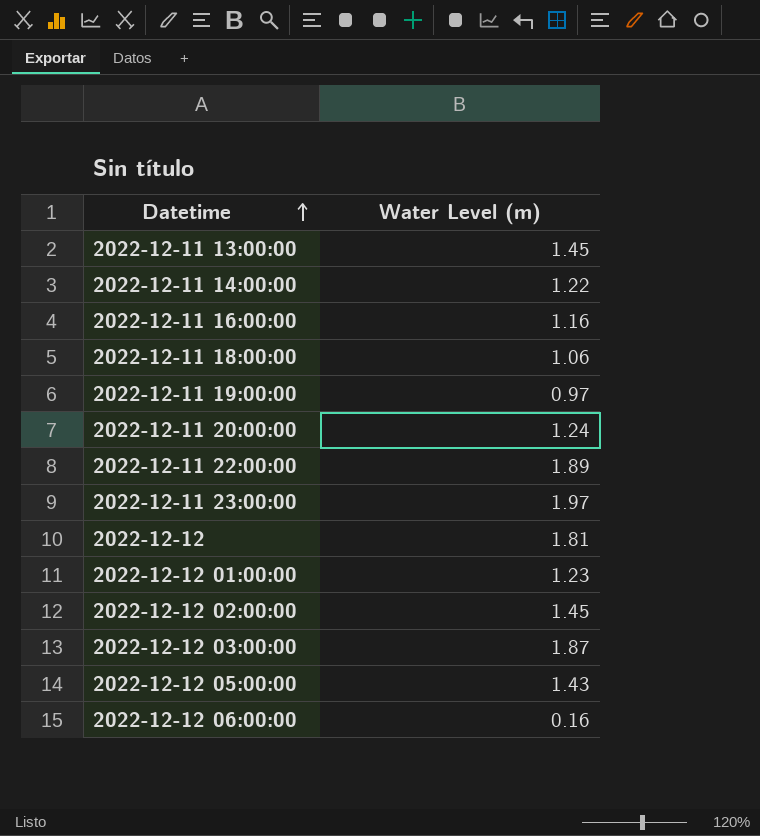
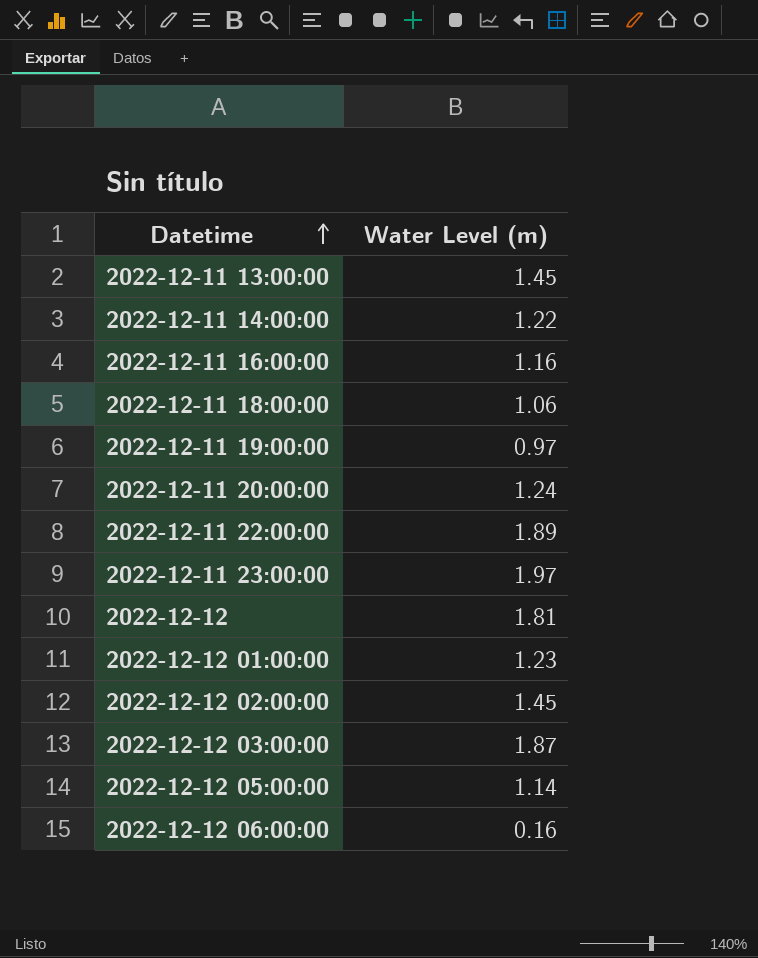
2022-12-12 05:00:00 | Water Level (m): 1.43 -> 1.14

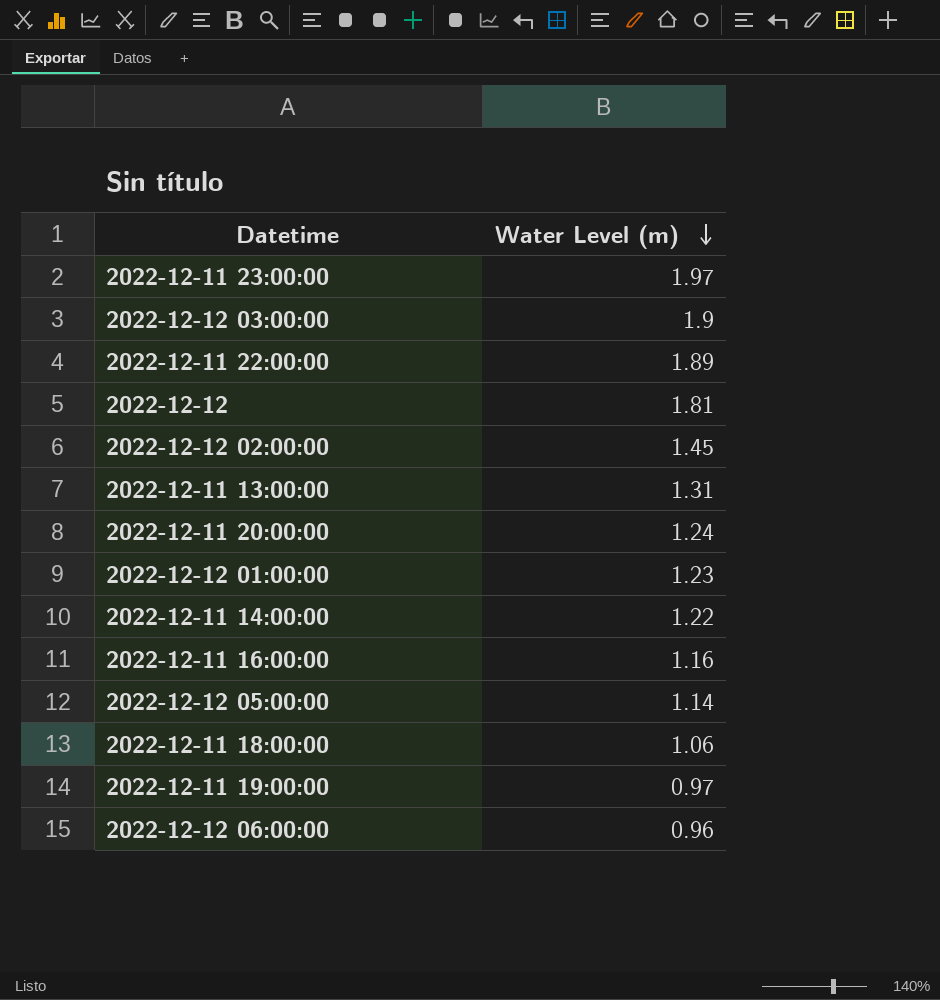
row order: Datetime ascending -> Water Level (m) descending
2022-12-12 03:00:00 | Water Level (m): 1.87 -> 1.9
2022-12-11 13:00:00 | Water Level (m): 1.45 -> 1.31
2022-12-12 06:00:00 | Water Level (m): 0.16 -> 0.96

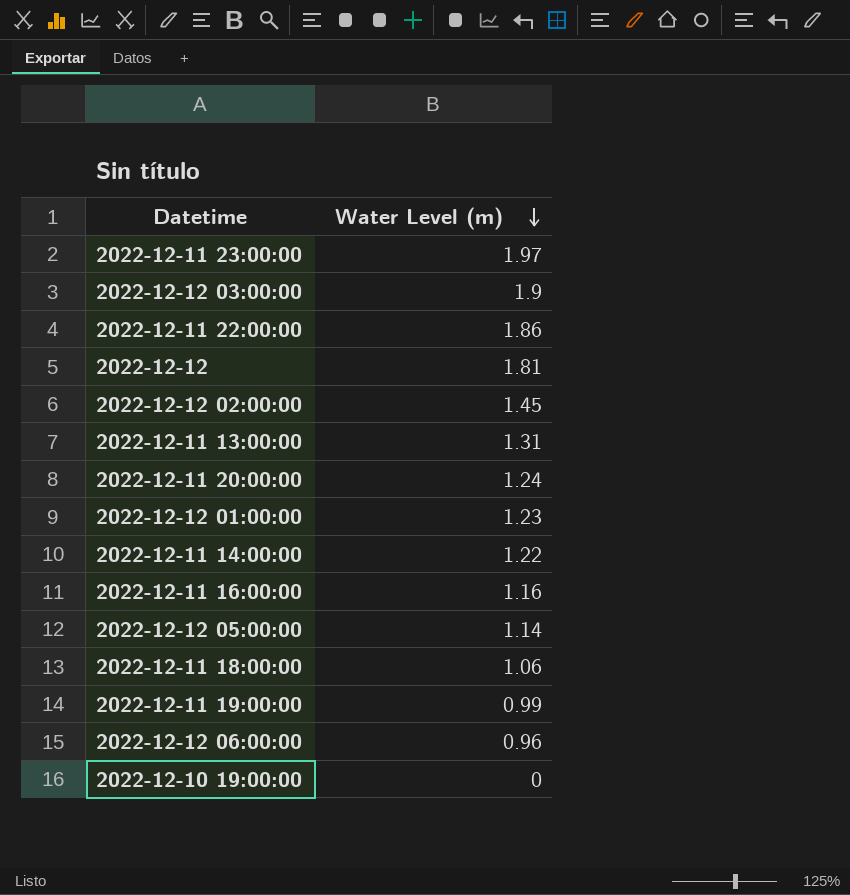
2022-12-11 22:00:00 | Water Level (m): 1.89 -> 1.86
2022-12-11 19:00:00 | Water Level (m): 0.97 -> 0.99
row 2022-12-10 19:00:00: none -> 0

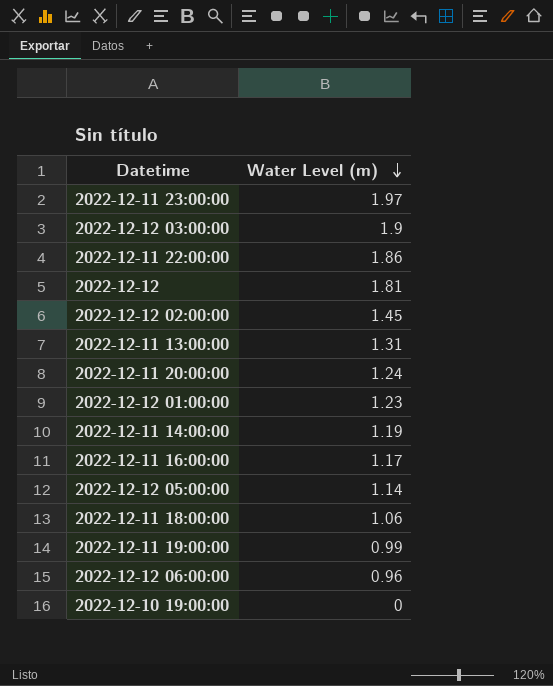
2022-12-11 14:00:00 | Water Level (m): 1.22 -> 1.19
2022-12-11 16:00:00 | Water Level (m): 1.16 -> 1.17

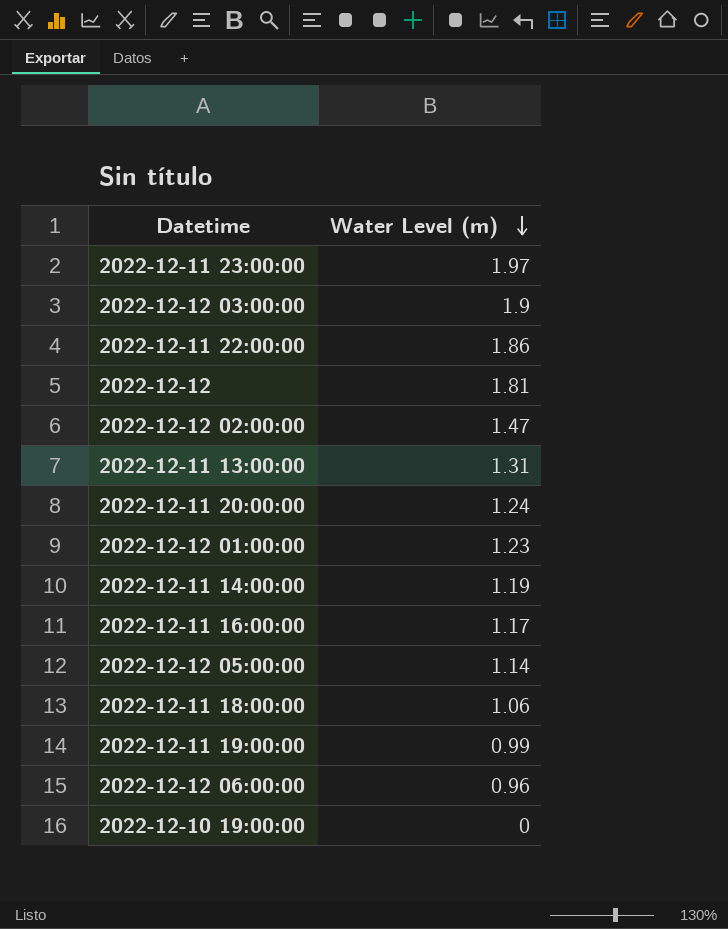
2022-12-12 02:00:00 | Water Level (m): 1.45 -> 1.47

